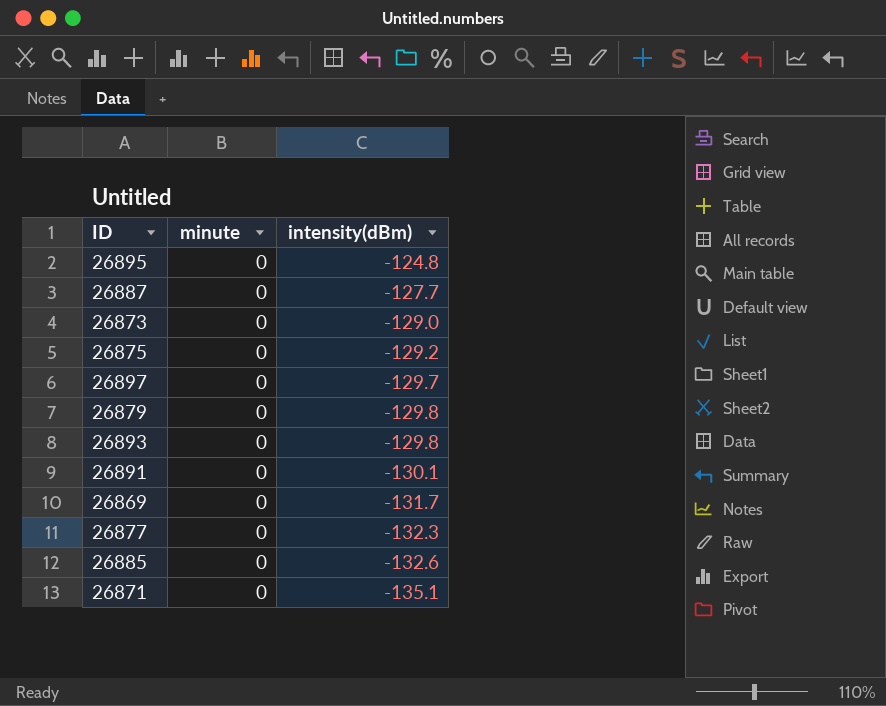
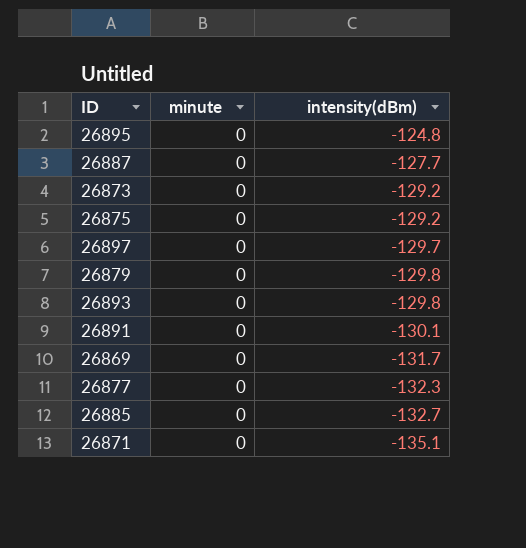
26873 | intensity(dBm): -129.0 -> -129.2
26885 | intensity(dBm): -132.6 -> -132.7

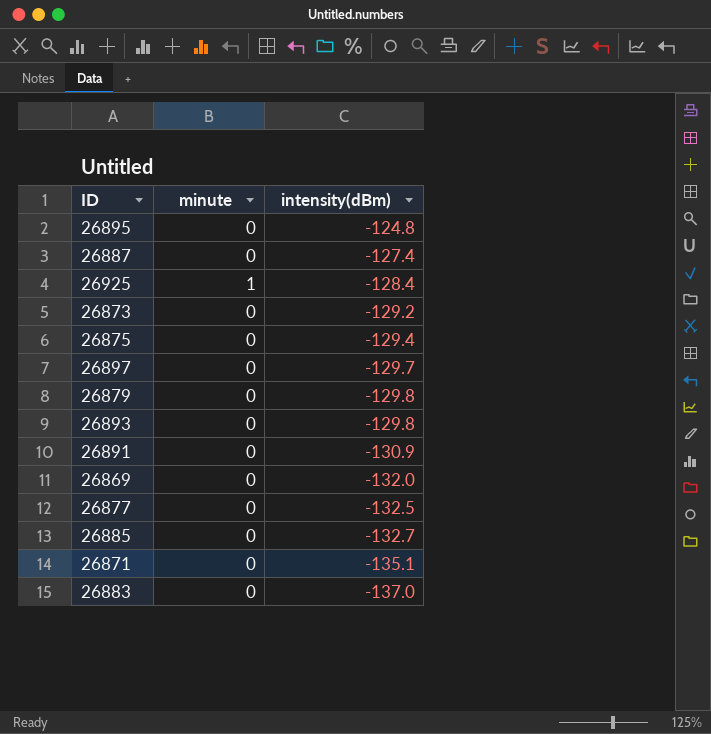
26887 | intensity(dBm): -127.7 -> -127.4
row 26925: none -> 1 | -128.4
26875 | intensity(dBm): -129.2 -> -129.4
26891 | intensity(dBm): -130.1 -> -130.9
26869 | intensity(dBm): -131.7 -> -132.0
26877 | intensity(dBm): -132.3 -> -132.5
row 26883: none -> 0 | -137.0

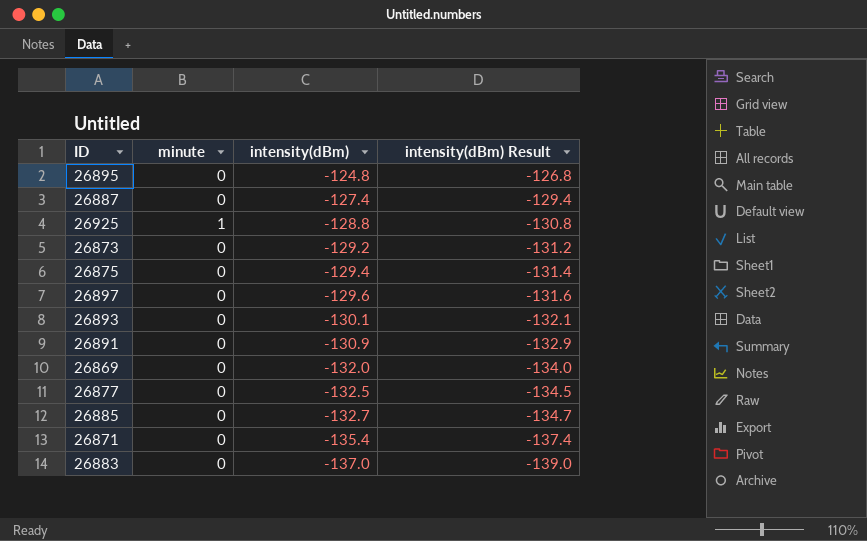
column intensity(dBm) Result | formula: none -> [intensity(dBm)] - 2
row 26879: 0 | -129.8 -> none
26925 | intensity(dBm): -128.4 -> -128.8
26897 | intensity(dBm): -129.7 -> -129.6
26893 | intensity(dBm): -129.8 -> -130.1
26871 | intensity(dBm): -135.1 -> -135.4

